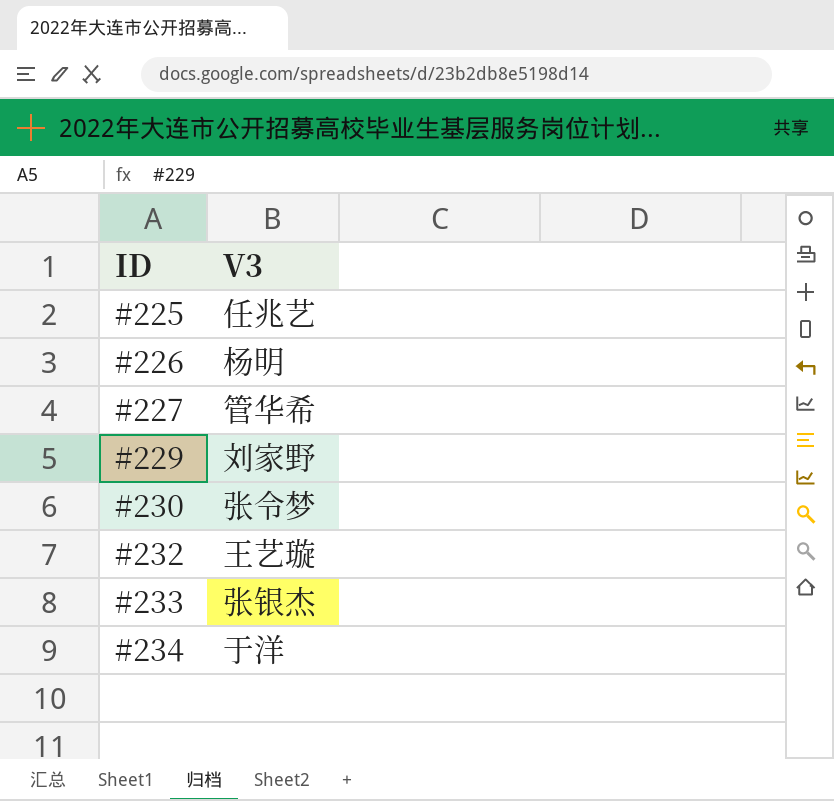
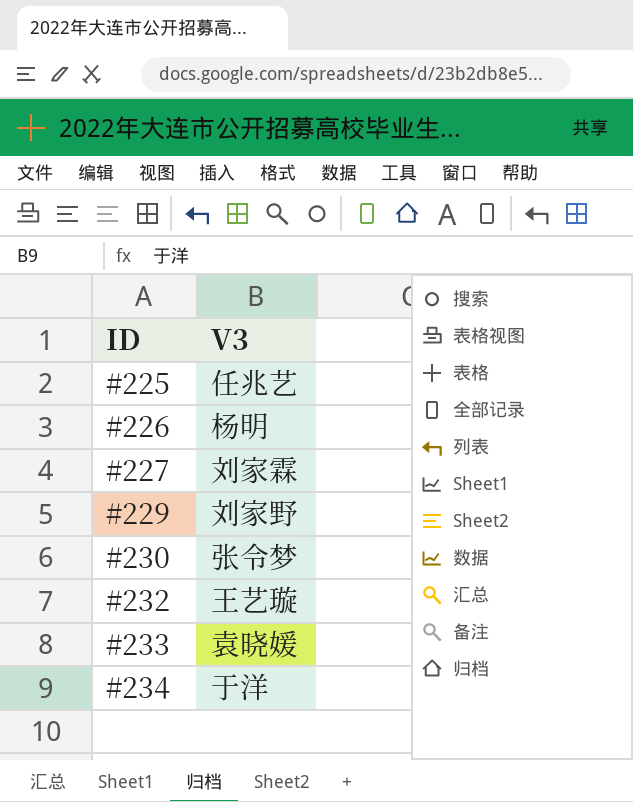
#227 | V3: 管华希 -> 刘家霖
#233 | V3: 张银杰 -> 袁晓媛

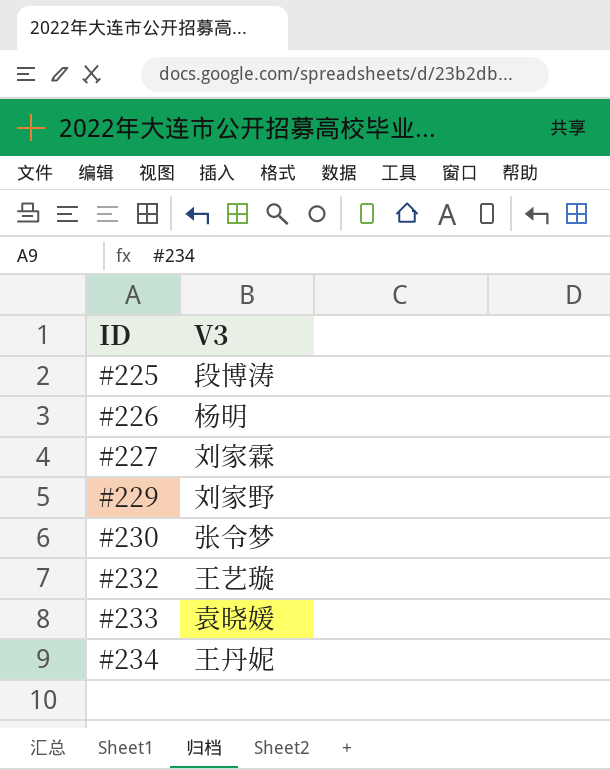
#225 | V3: 任兆艺 -> 段博涛
#234 | V3: 于洋 -> 王丹妮

